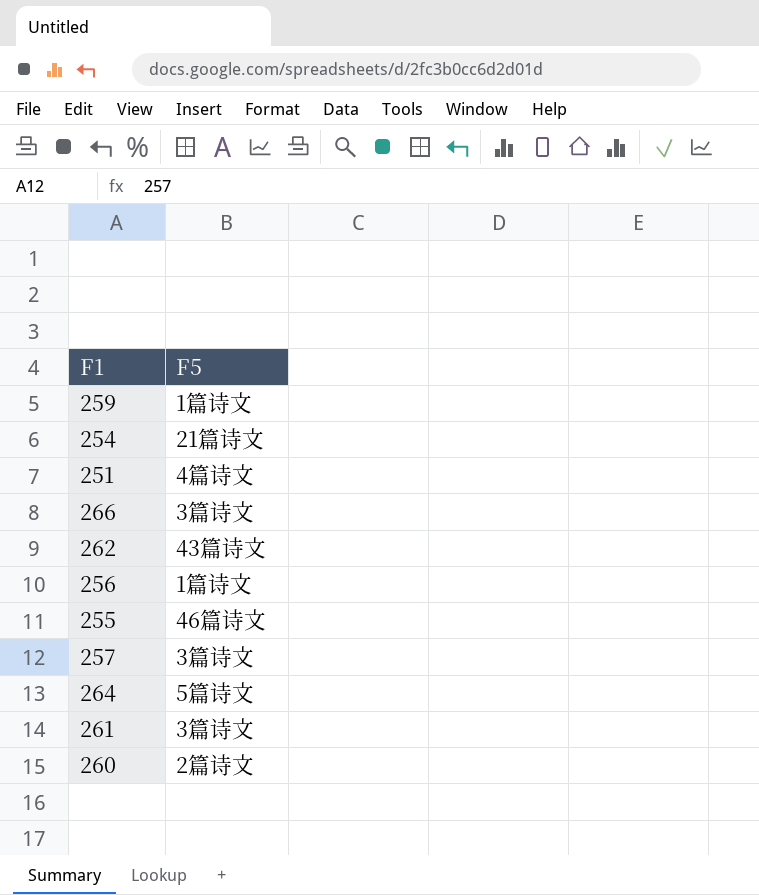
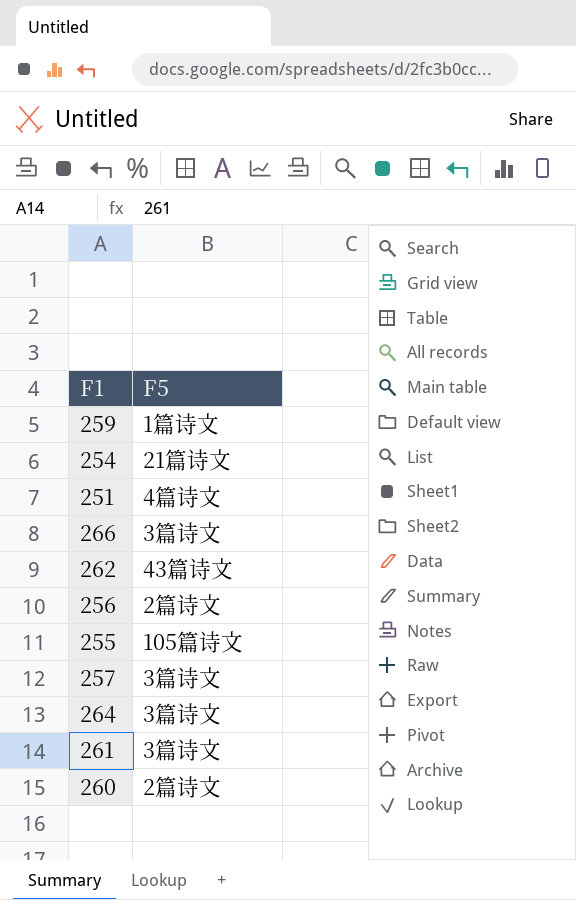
256 | F5: 1篇诗文 -> 2篇诗文
255 | F5: 46篇诗文 -> 105篇诗文
264 | F5: 5篇诗文 -> 3篇诗文

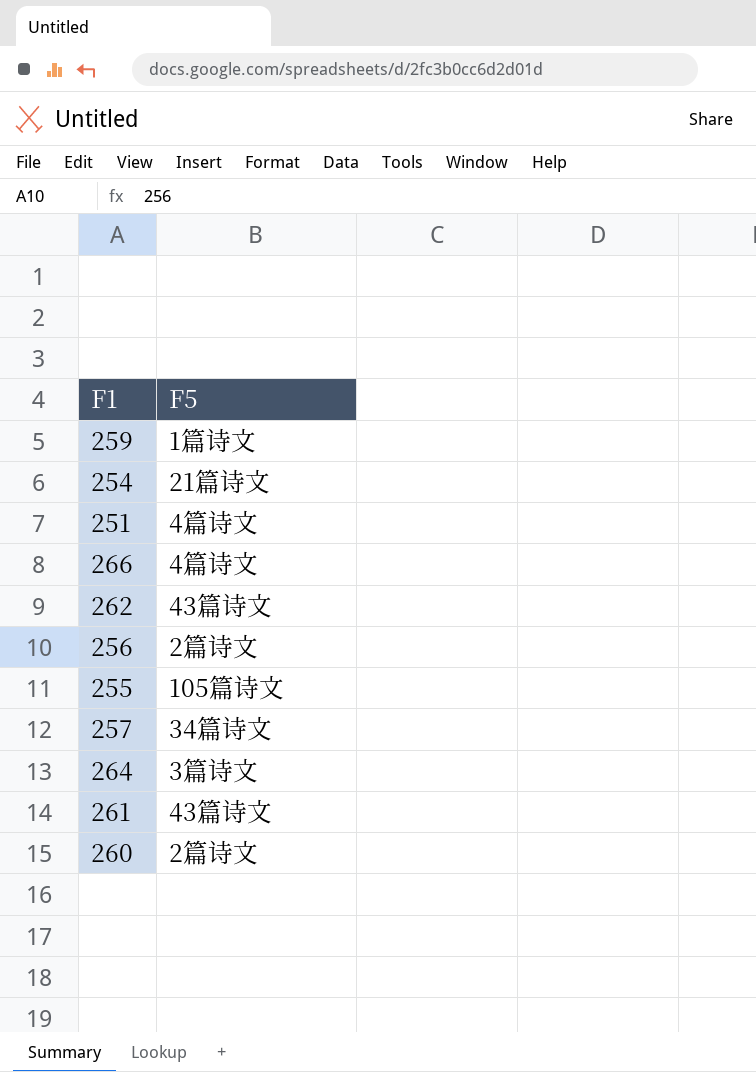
266 | F5: 3篇诗文 -> 4篇诗文
257 | F5: 3篇诗文 -> 34篇诗文
261 | F5: 3篇诗文 -> 43篇诗文

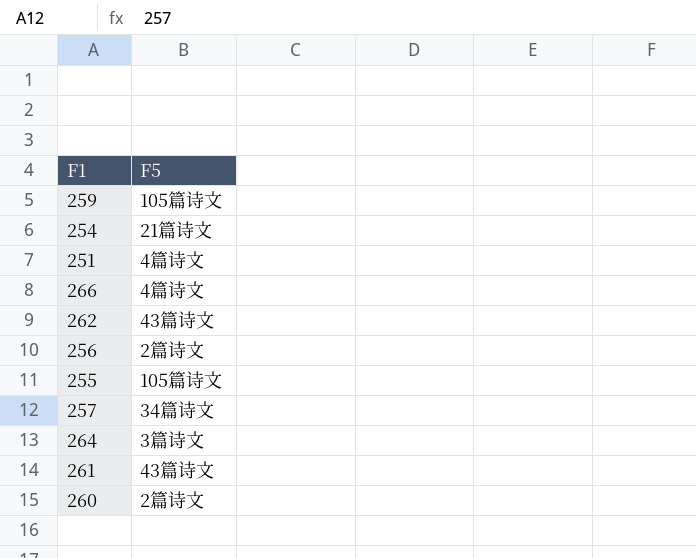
259 | F5: 1篇诗文 -> 105篇诗文

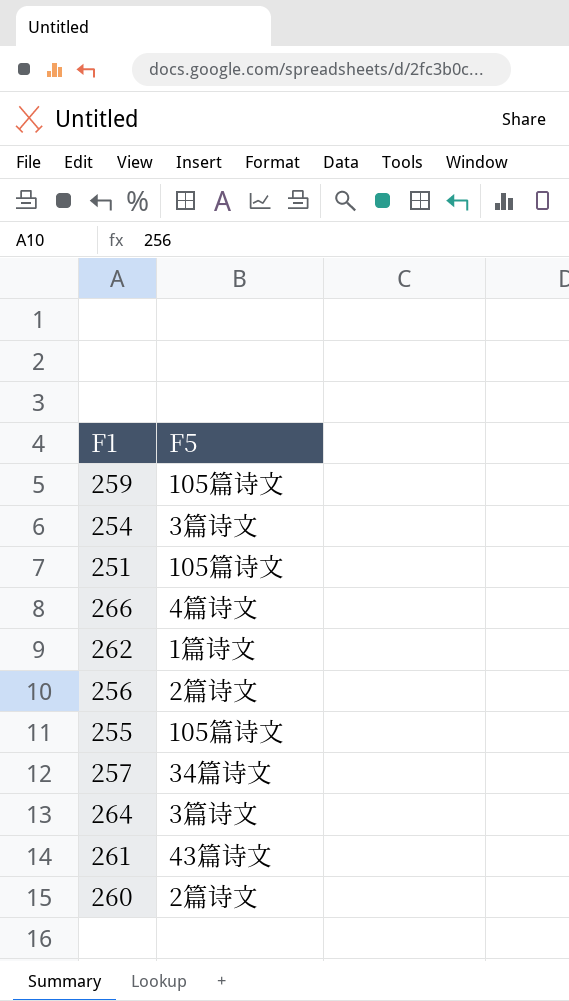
254 | F5: 21篇诗文 -> 3篇诗文
251 | F5: 4篇诗文 -> 105篇诗文
262 | F5: 43篇诗文 -> 1篇诗文

